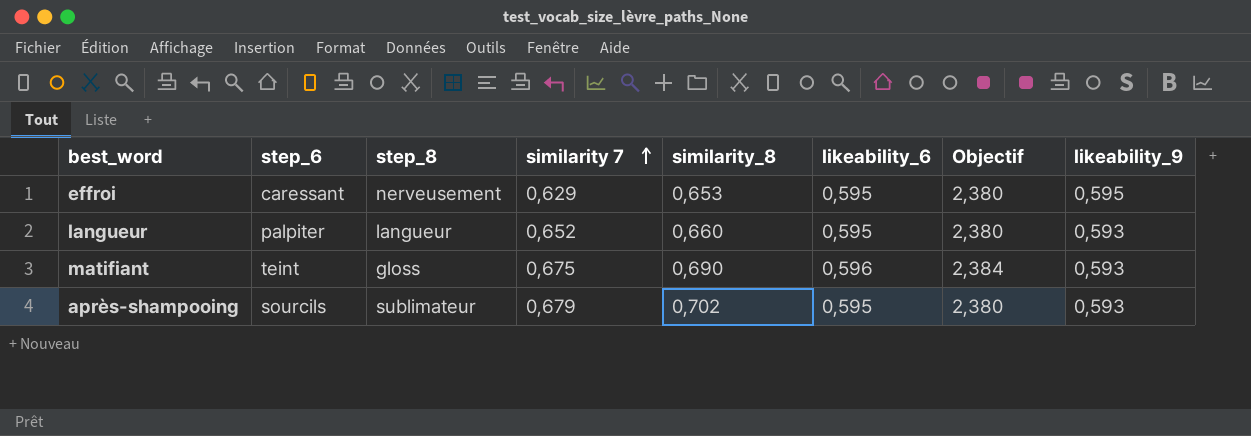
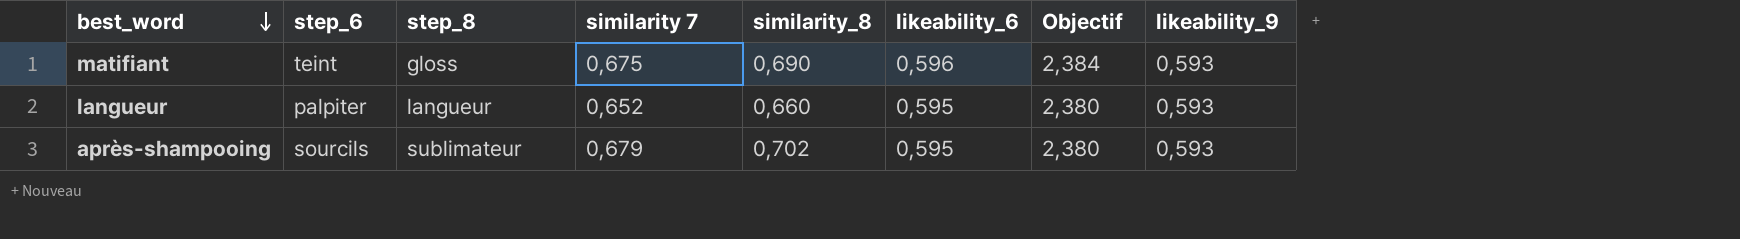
row order: similarity 7 ascending -> best_word descending
row effroi: caressant | nerveusement | 0,629 | 0,653 | 0,595 | 2,380 | 0,595 -> none

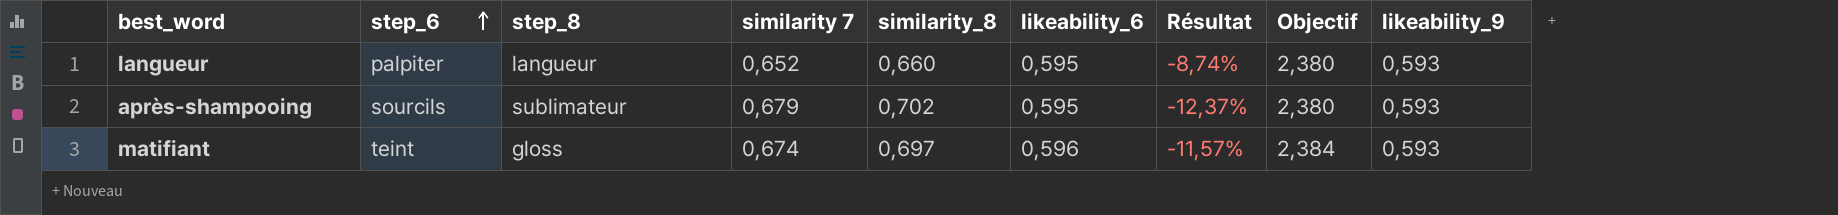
row order: best_word descending -> step_6 ascending
column Résultat | formula: none -> ([likeability_6] - [similarity 7]) / [similarity 7]
matifiant | similarity 7: 0,675 -> 0,674
matifiant | similarity_8: 0,690 -> 0,697

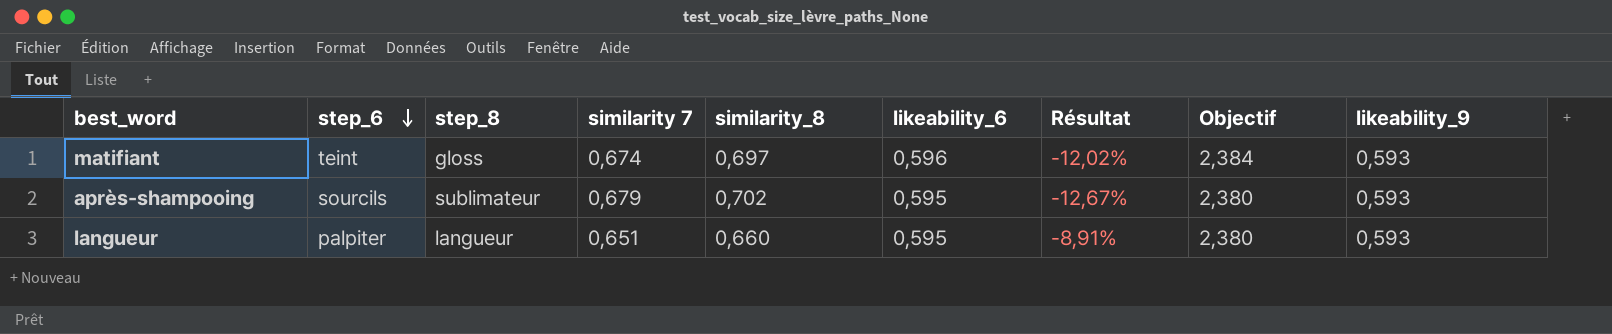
row order: step_6 ascending -> step_6 descending
column Résultat | formula: ([likeability_6] - [similarity 7]) / [similarity 7] -> ([likeability_9] - [similarity 7]) / [similarity 7]
langueur | similarity 7: 0,652 -> 0,651

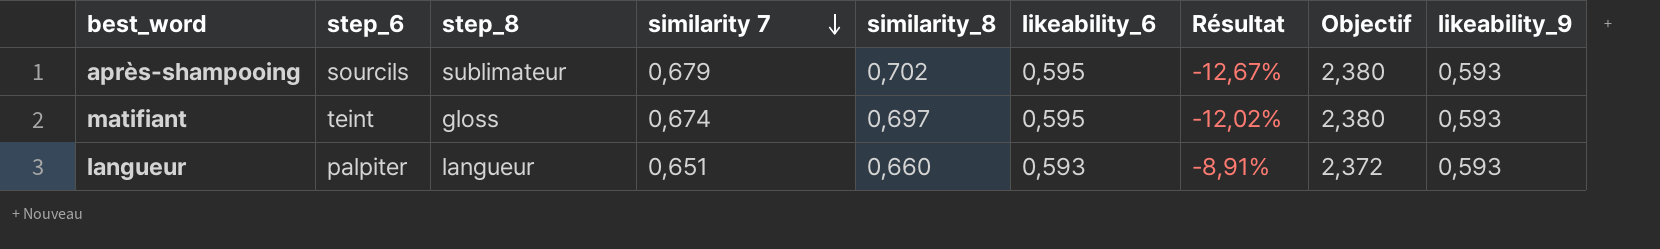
row order: step_6 descending -> similarity 7 descending
matifiant | likeability_6: 0,596 -> 0,595
matifiant | Objectif: 2,384 -> 2,380
langueur | likeability_6: 0,595 -> 0,593
langueur | Objectif: 2,380 -> 2,372

